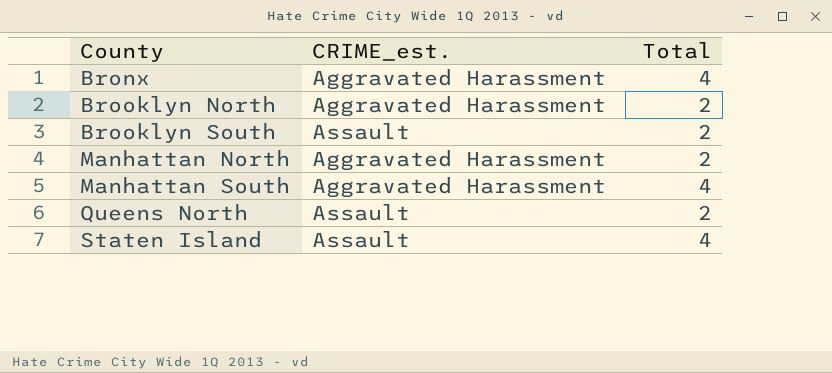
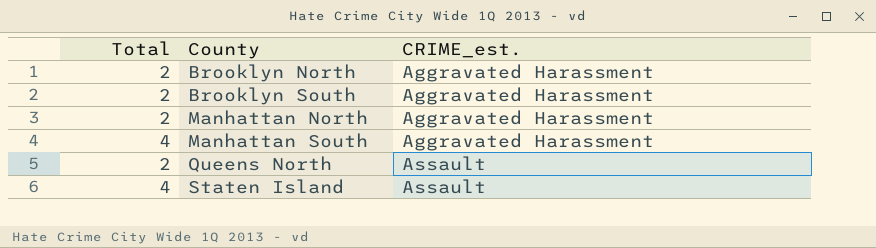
column Total | position: 3 -> 1
row Bronx: Aggravated Harassment | 4 -> none
Brooklyn South | CRIME_est.: Assault -> Aggravated Harassment

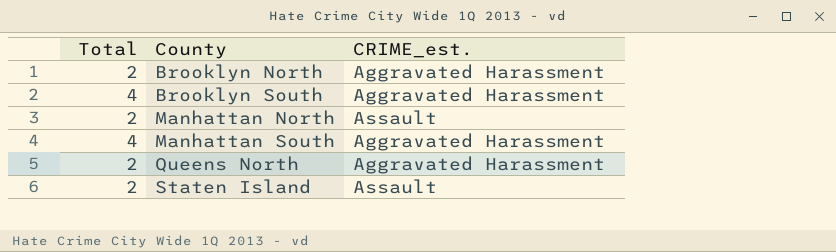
Brooklyn South | Total: 2 -> 4
Manhattan North | CRIME_est.: Aggravated Harassment -> Assault
Queens North | CRIME_est.: Assault -> Aggravated Harassment
Staten Island | Total: 4 -> 2

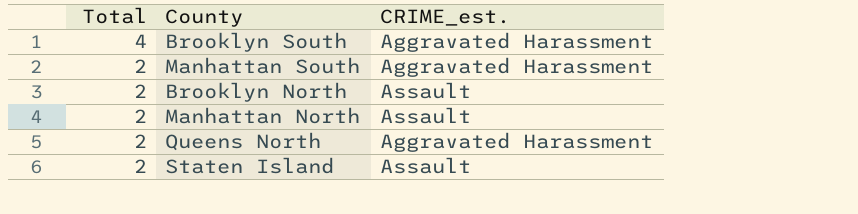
row order: County ascending -> Total descending
Manhattan South | Total: 4 -> 2
Brooklyn North | CRIME_est.: Aggravated Harassment -> Assault

